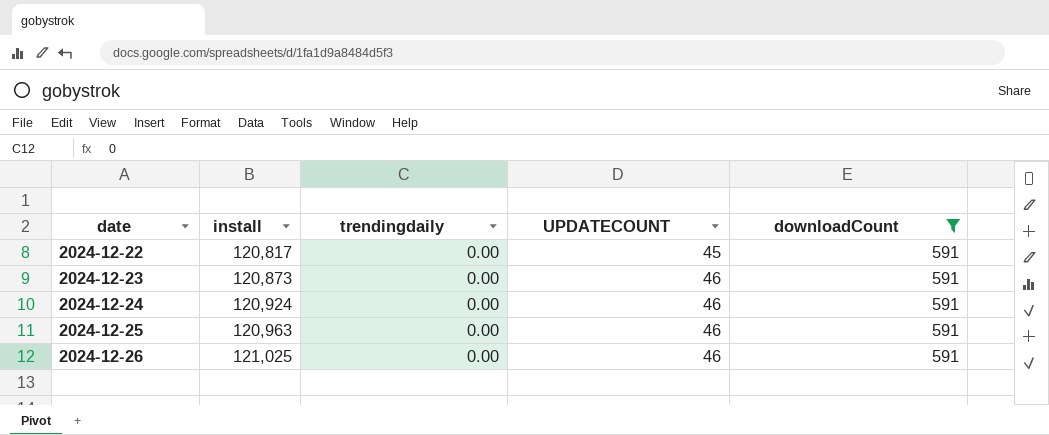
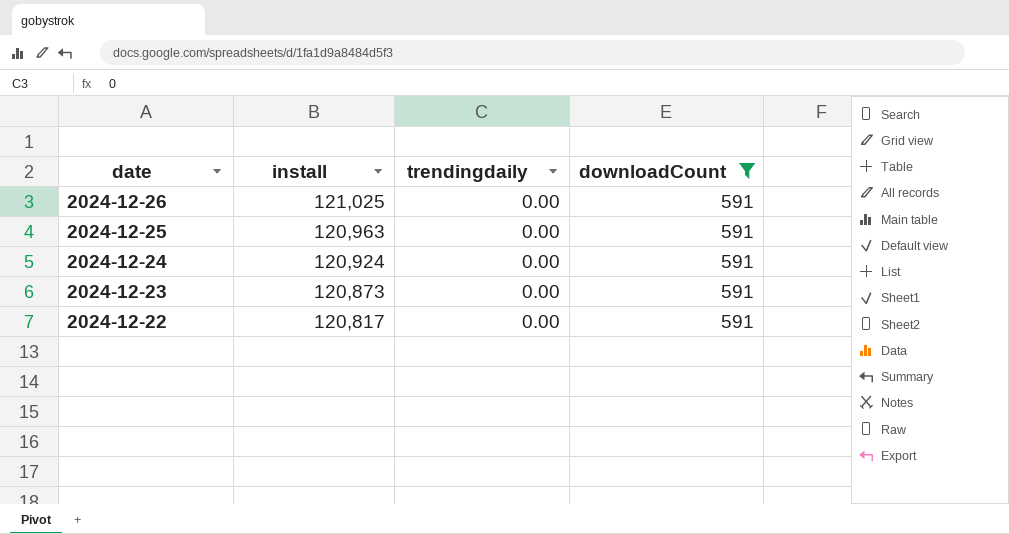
row order: date ascending -> date descending
column UPDATECOUNT | position: 4 -> none

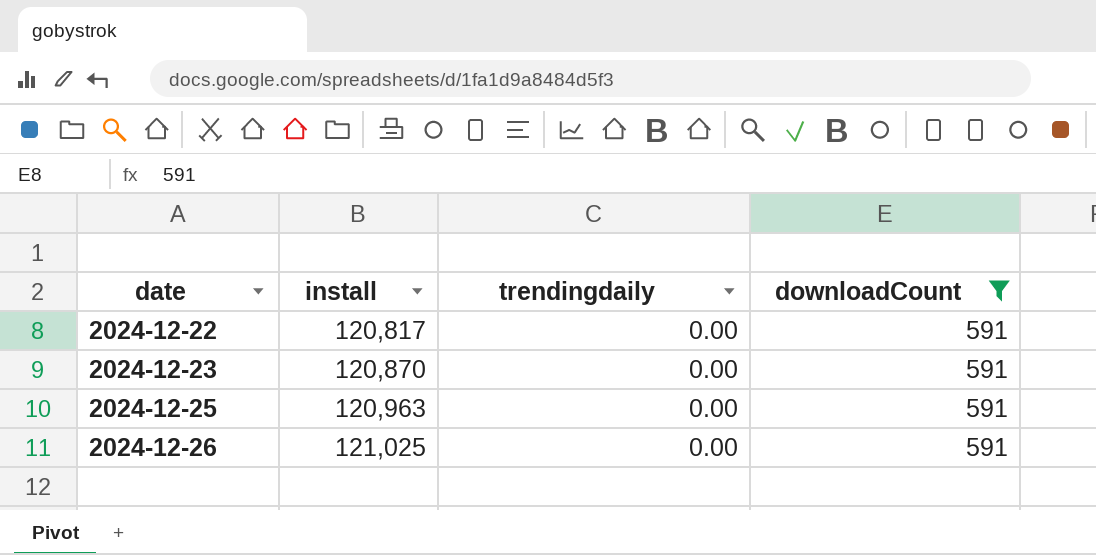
row order: date descending -> date ascending
row 2024-12-24: 120,924 | 0.00 | 591 -> none
2024-12-23 | install: 120,873 -> 120,870

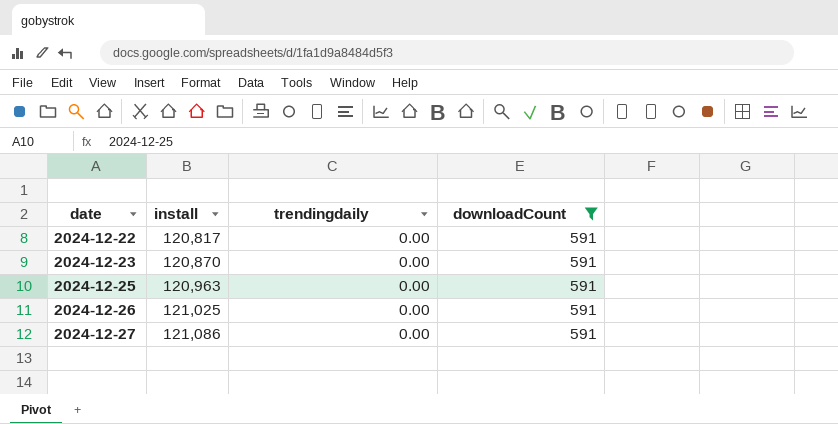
row 2024-12-27: none -> 121,086 | 0.00 | 591

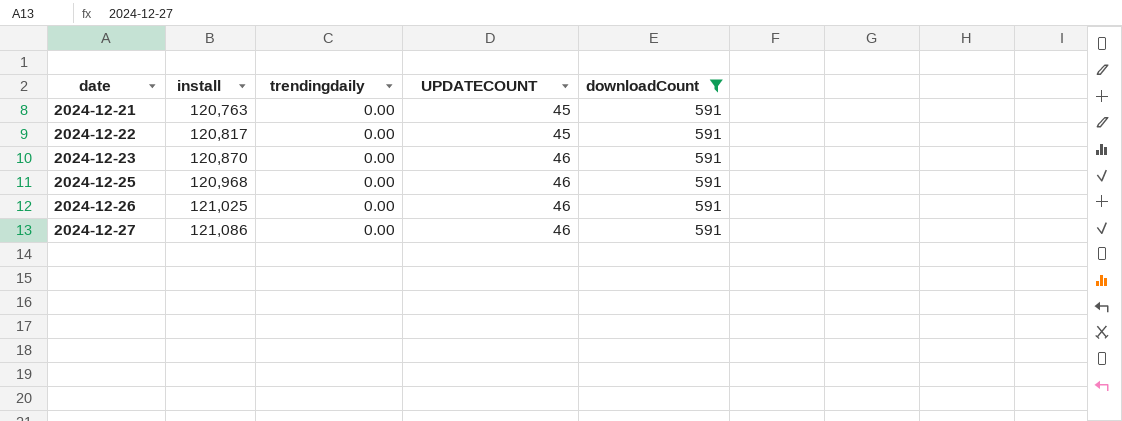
column UPDATECOUNT | position: none -> 4
row 2024-12-21: none -> 120,763 | 0.00 | 45 | 591
2024-12-25 | install: 120,963 -> 120,968

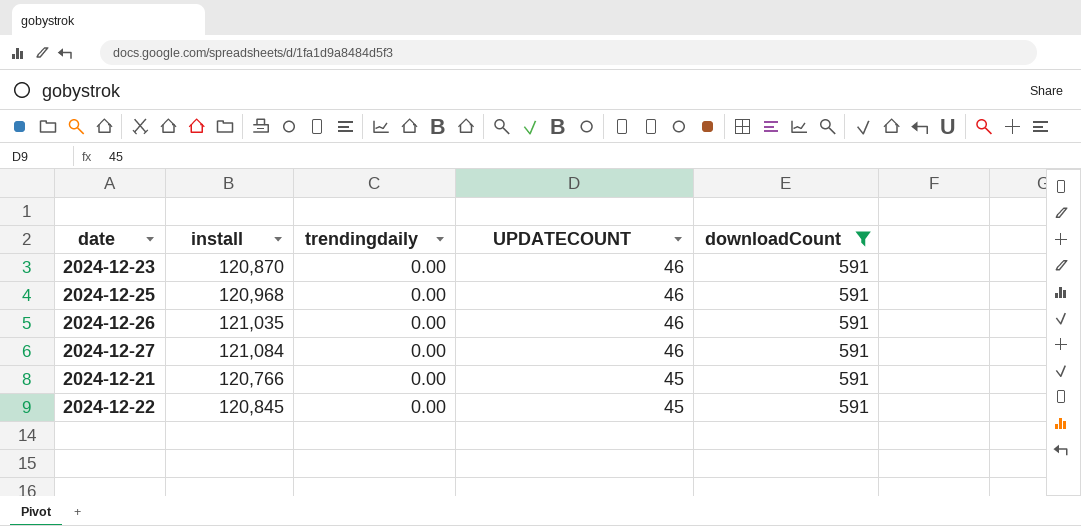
row order: date ascending -> UPDATECOUNT descending
2024-12-26 | install: 121,025 -> 121,035
2024-12-27 | install: 121,086 -> 121,084
2024-12-21 | install: 120,763 -> 120,766
2024-12-22 | install: 120,817 -> 120,845

